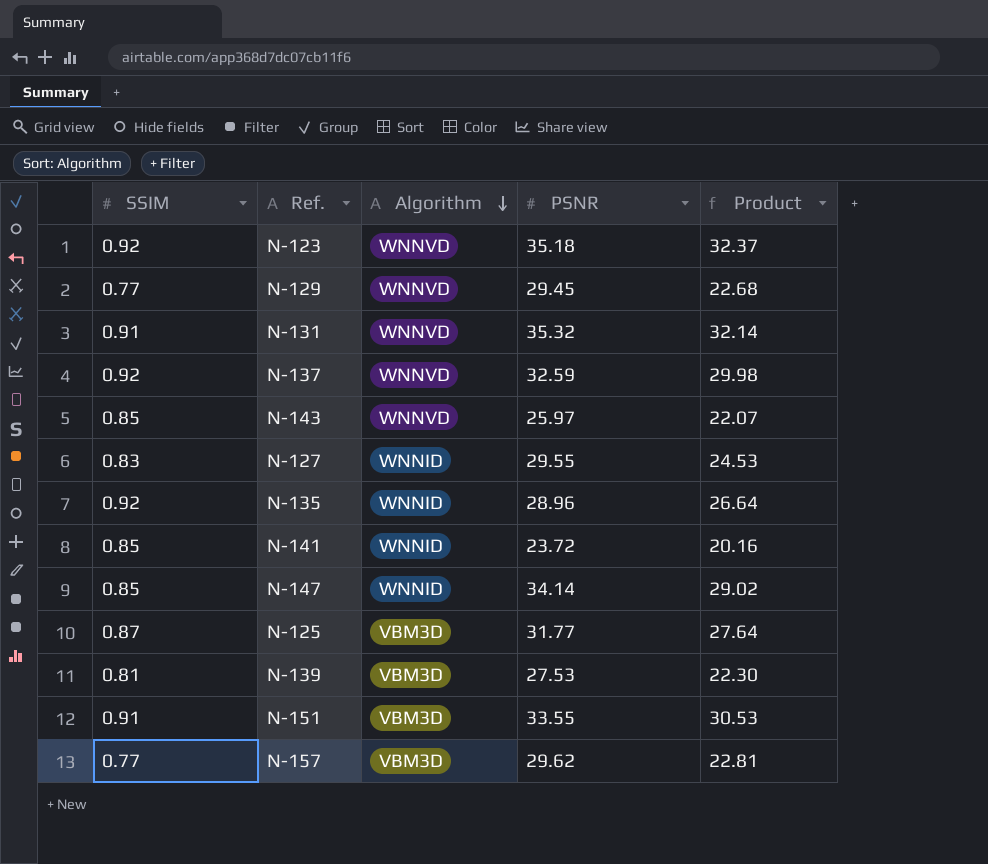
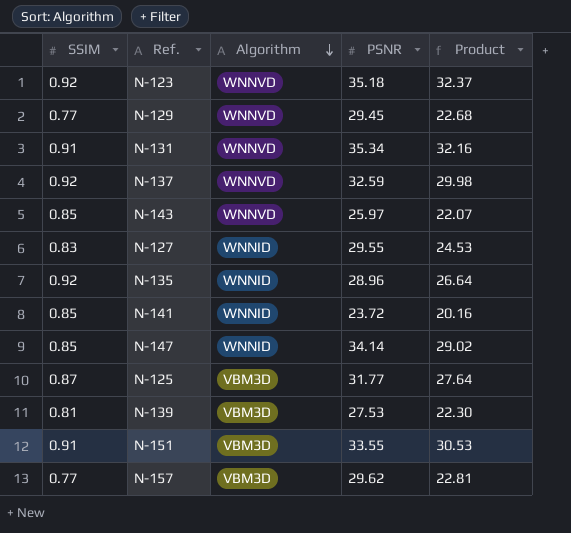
N-131 | PSNR: 35.32 -> 35.34
N-131 | Product: 32.14 -> 32.16

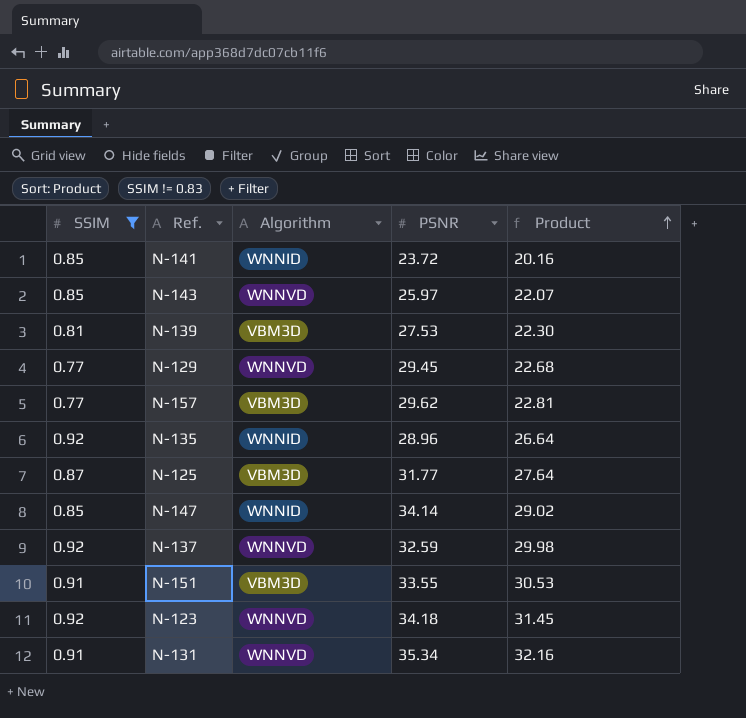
filter: none -> SSIM != 0.83
row order: Algorithm descending -> Product ascending
N-123 | PSNR: 35.18 -> 34.18
N-123 | Product: 32.37 -> 31.45

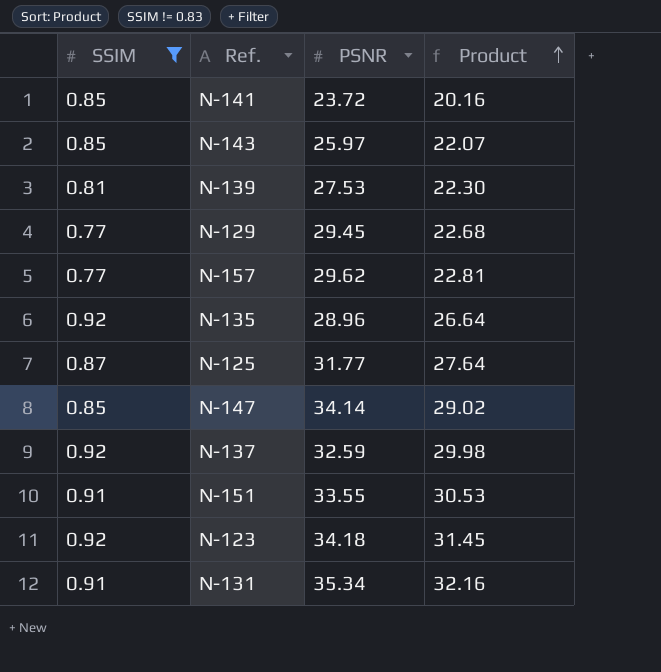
column Algorithm | position: 3 -> none

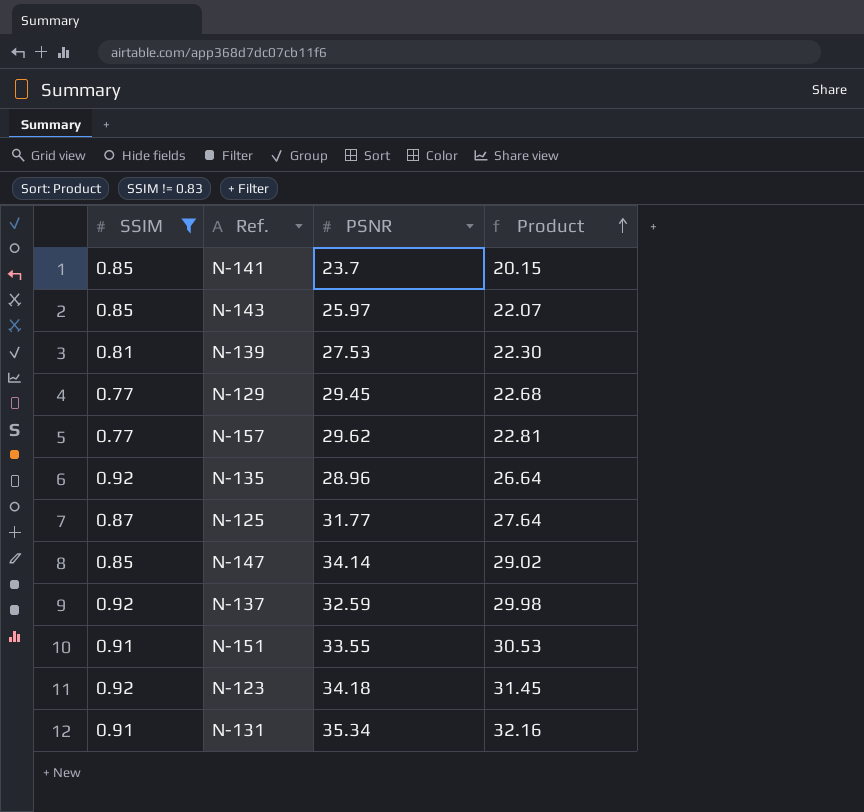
N-141 | PSNR: 23.72 -> 23.7
N-141 | Product: 20.16 -> 20.15

